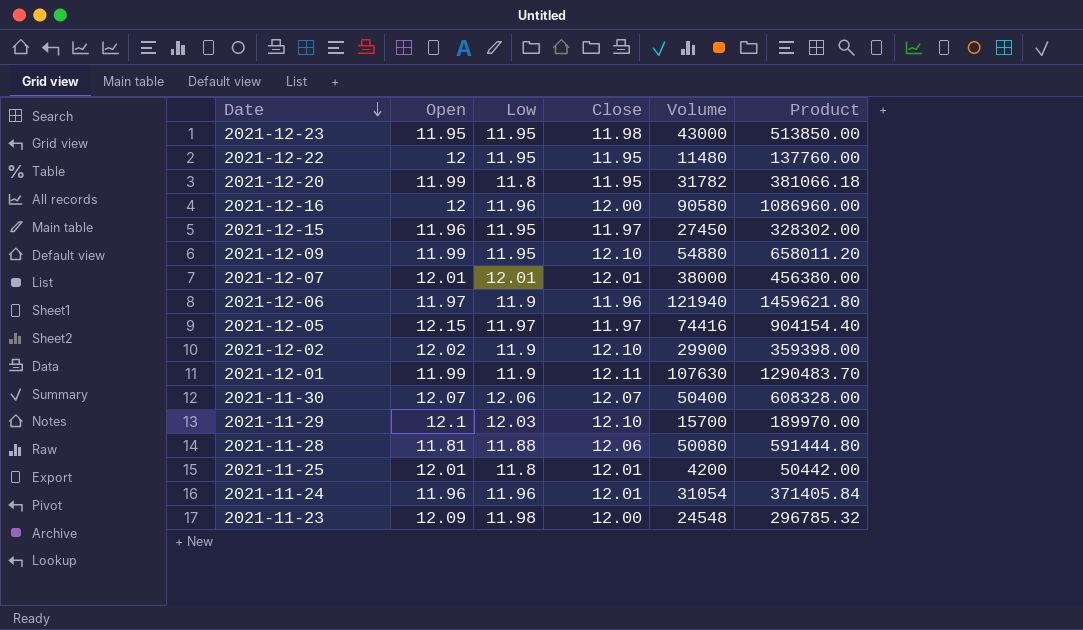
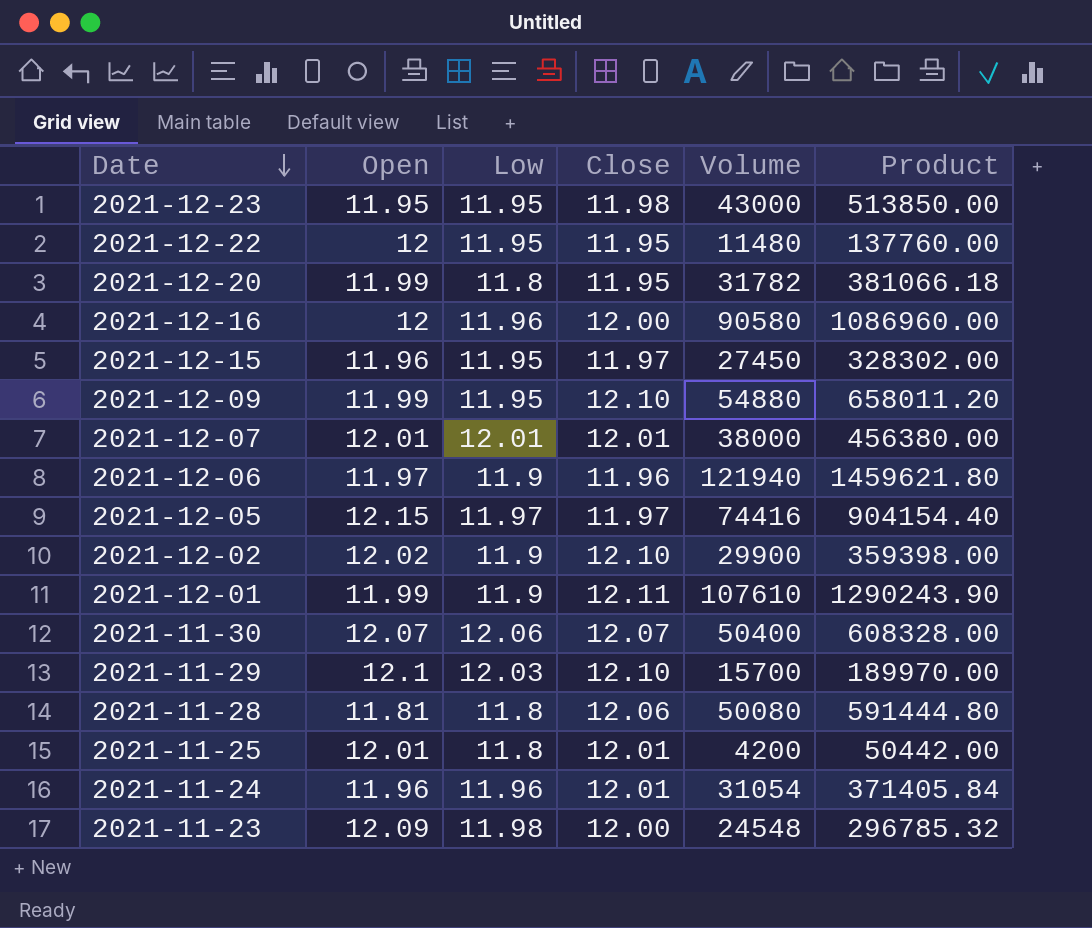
2021-12-01 | Volume: 107630 -> 107610
2021-12-01 | Product: 1290483.70 -> 1290243.90
2021-11-28 | Low: 11.88 -> 11.8

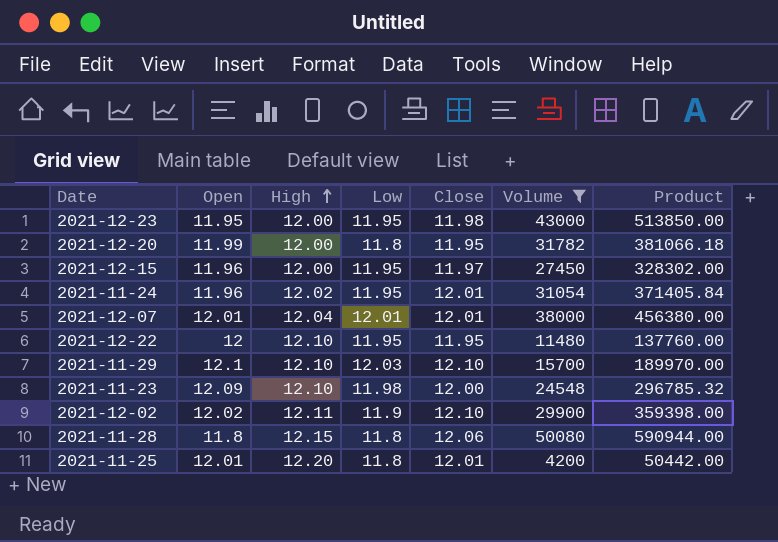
filter: none -> Volume <= 50080
row order: Date descending -> High ascending
column High | position: none -> 3
2021-11-24 | Low: 11.96 -> 11.95
2021-11-28 | Open: 11.81 -> 11.8
2021-11-28 | Product: 591444.80 -> 590944.00

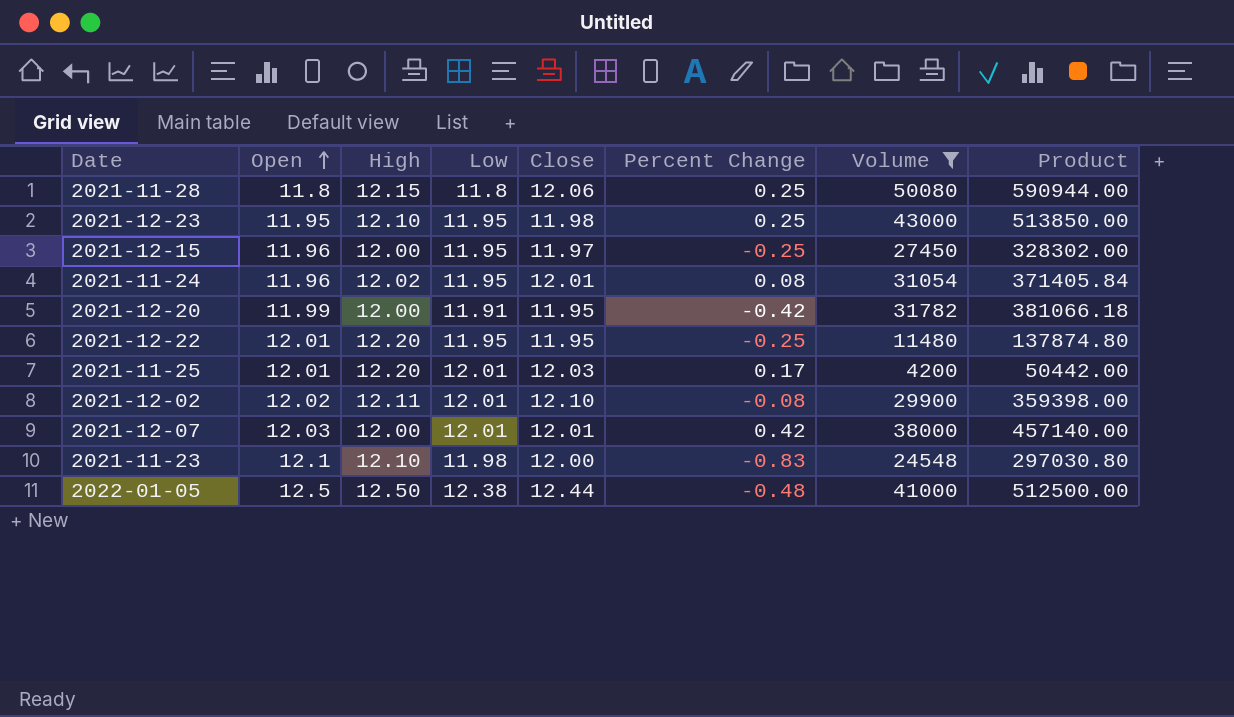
row order: High ascending -> Open ascending
column Percent Change | position: none -> 6
row 2021-11-29: 12.1 | 12.10 | 12.03 | 12.10 | 15700 | 189970.00 -> none
2021-12-23 | High: 12.00 -> 12.10
2021-12-20 | Low: 11.8 -> 11.91
2021-12-22 | Open: 12 -> 12.01
2021-12-22 | High: 12.10 -> 12.20
2021-12-22 | Product: 137760.00 -> 137874.80
2021-11-25 | Low: 11.8 -> 12.01
2021-11-25 | Close: 12.01 -> 12.03
2021-12-02 | Low: 11.9 -> 12.01
2021-12-07 | Open: 12.01 -> 12.03
2021-12-07 | High: 12.04 -> 12.00
2021-12-07 | Product: 456380.00 -> 457140.00
2021-11-23 | Open: 12.09 -> 12.1
2021-11-23 | Product: 296785.32 -> 297030.80
row 2022-01-05: none -> 12.5 | 12.50 | 12.38 | 12.44 | -0.48 | 41000 | 512500.00

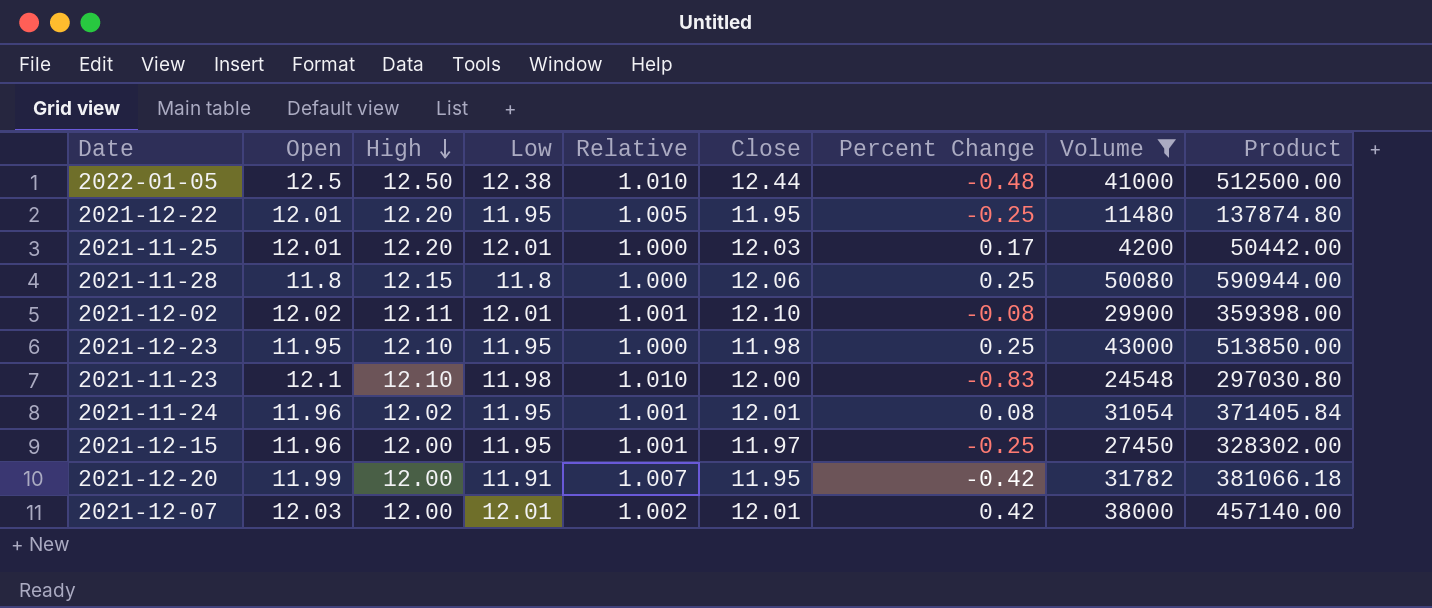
row order: Open ascending -> High descending
column Relative | formula: none -> [Open] / [Low]

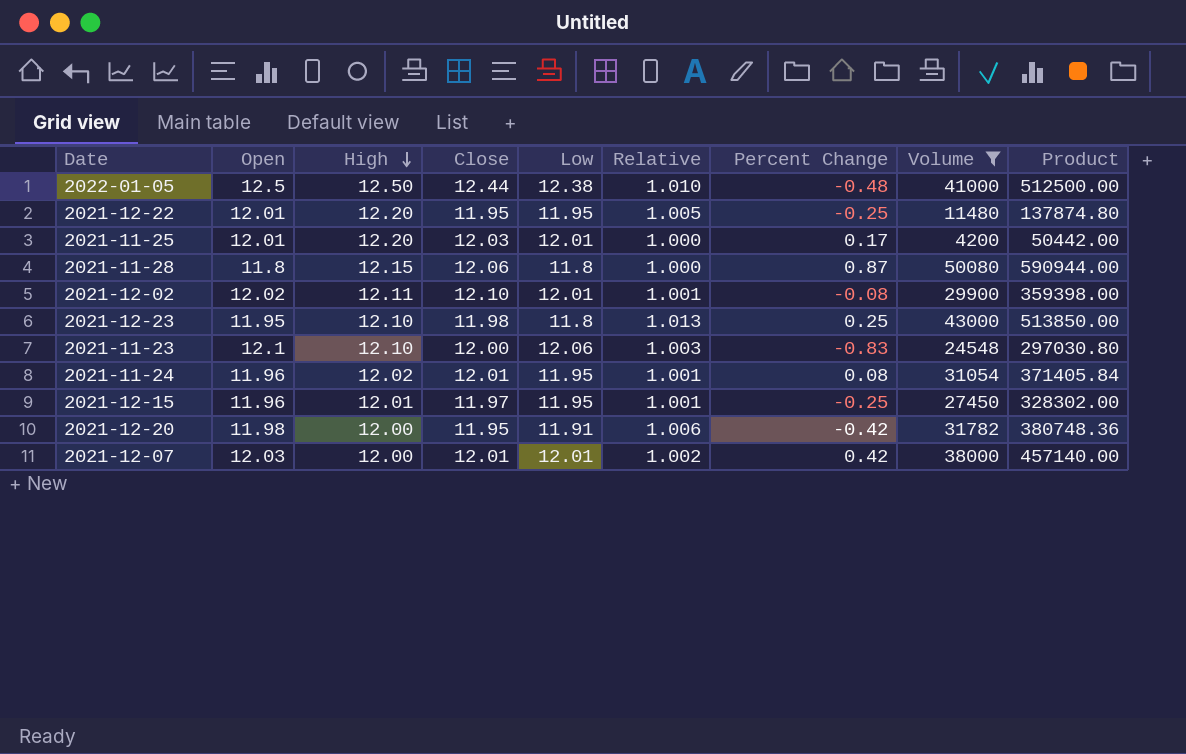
column Close | position: 6 -> 4
2021-11-28 | Percent Change: 0.25 -> 0.87
2021-12-23 | Low: 11.95 -> 11.8
2021-12-23 | Relative: 1.000 -> 1.013
2021-11-23 | Low: 11.98 -> 12.06
2021-11-23 | Relative: 1.010 -> 1.003
2021-12-15 | High: 12.00 -> 12.01
2021-12-20 | Open: 11.99 -> 11.98
2021-12-20 | Relative: 1.007 -> 1.006
2021-12-20 | Product: 381066.18 -> 380748.36

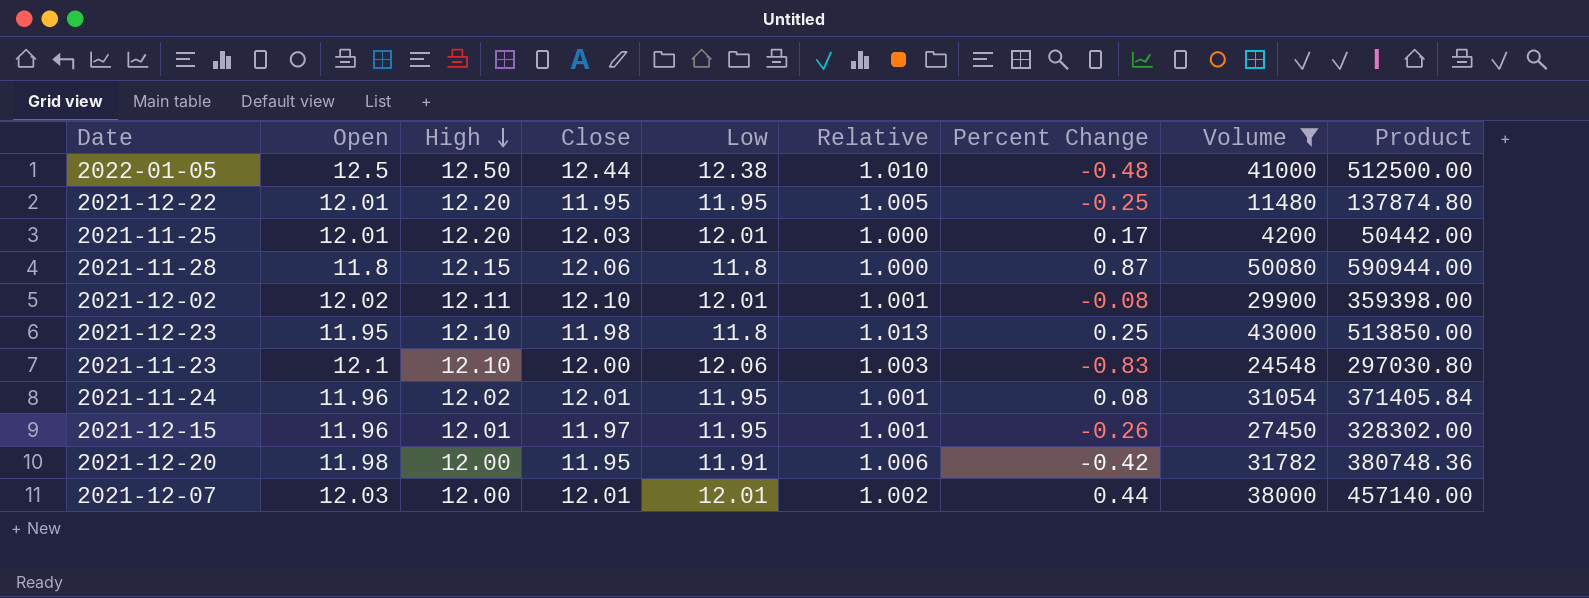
2021-12-15 | Percent Change: -0.25 -> -0.26
2021-12-07 | Percent Change: 0.42 -> 0.44

